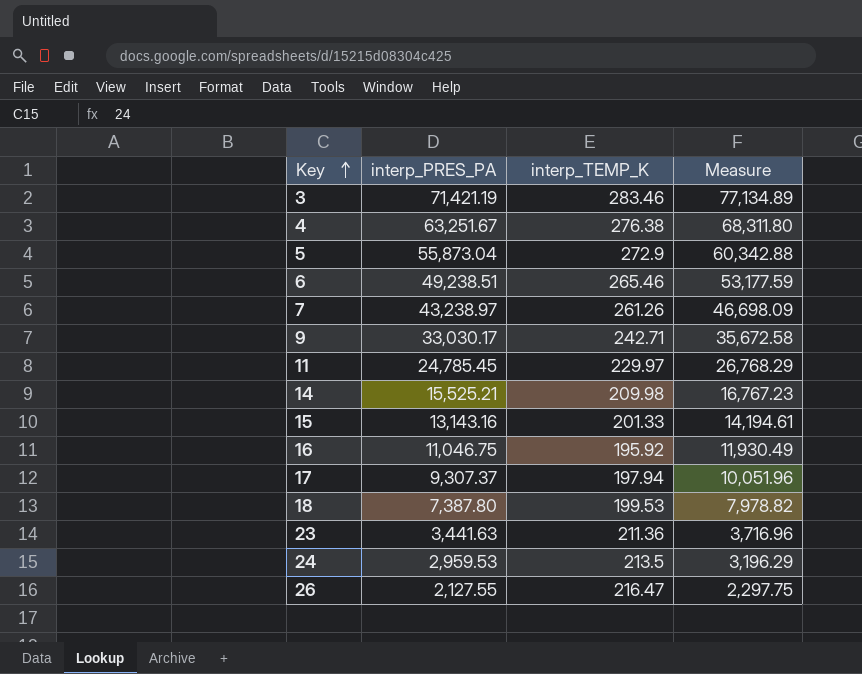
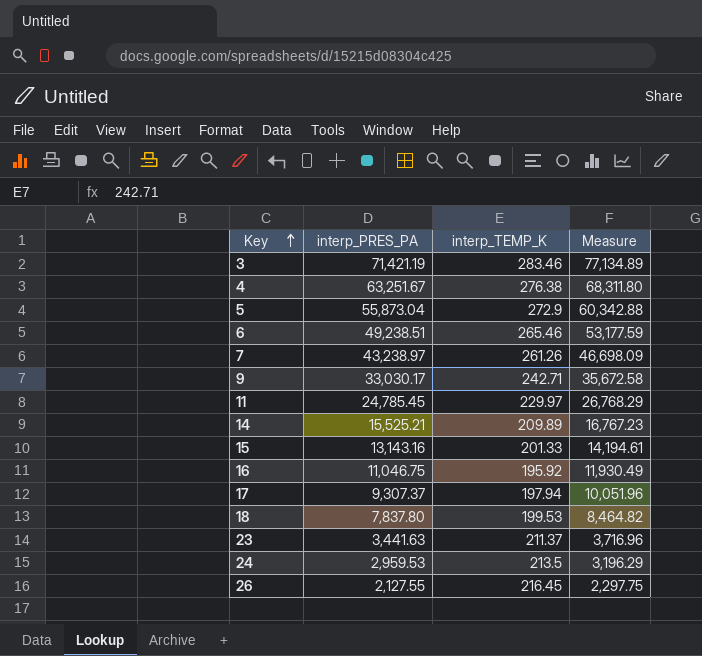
14 | interp_TEMP_K: 209.98 -> 209.89
18 | interp_PRES_PA: 7,387.80 -> 7,837.80
18 | Measure: 7,978.82 -> 8,464.82
23 | interp_TEMP_K: 211.36 -> 211.37
26 | interp_TEMP_K: 216.47 -> 216.45

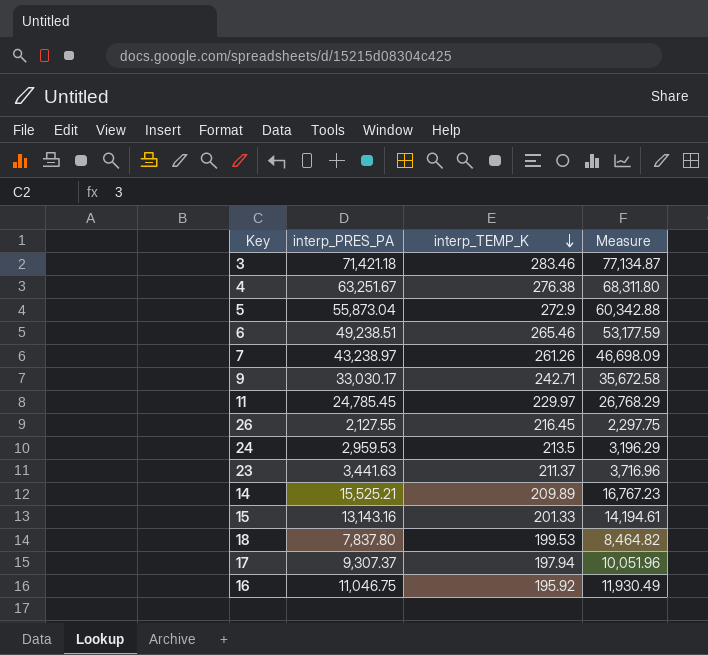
row order: Key ascending -> interp_TEMP_K descending
3 | interp_PRES_PA: 71,421.19 -> 71,421.18
3 | Measure: 77,134.89 -> 77,134.87

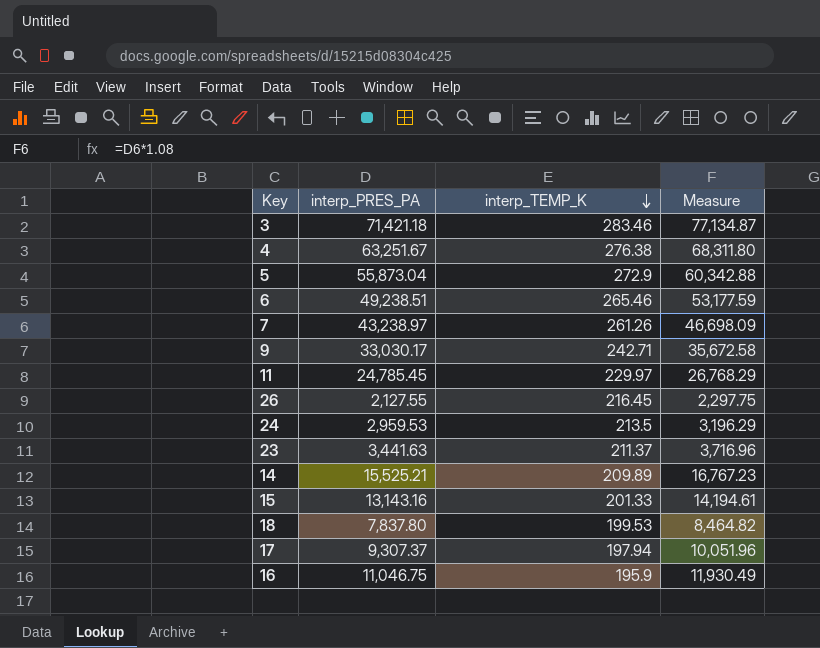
16 | interp_TEMP_K: 195.92 -> 195.9

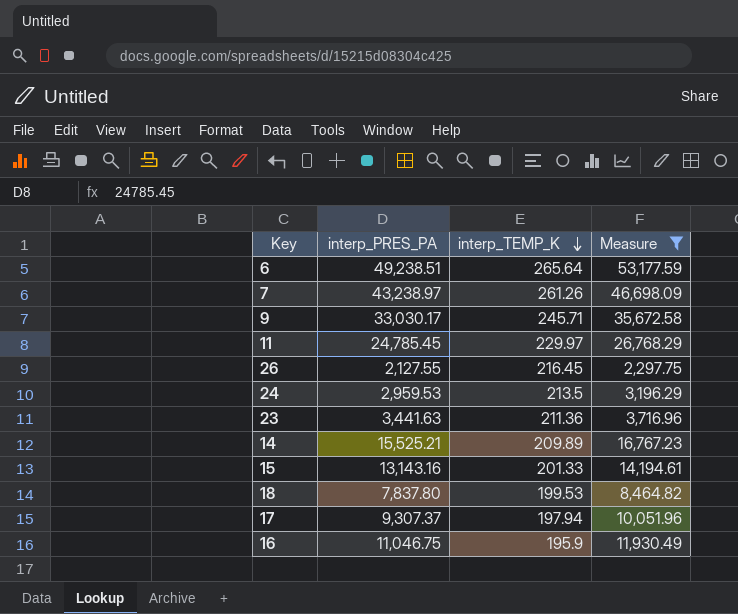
filter: none -> Measure <= 53,177.59
6 | interp_TEMP_K: 265.46 -> 265.64
9 | interp_TEMP_K: 242.71 -> 245.71
23 | interp_TEMP_K: 211.37 -> 211.36

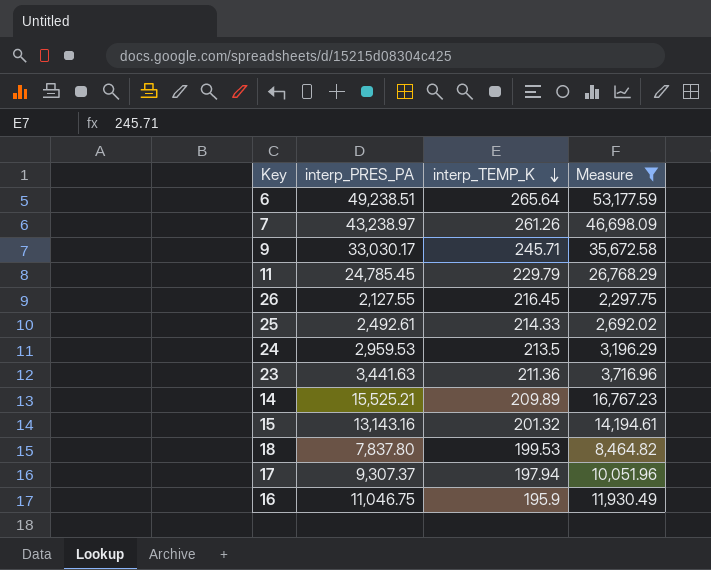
11 | interp_TEMP_K: 229.97 -> 229.79
row 25: none -> 2,492.61 | 214.33 | 2,692.02
15 | interp_TEMP_K: 201.33 -> 201.32

